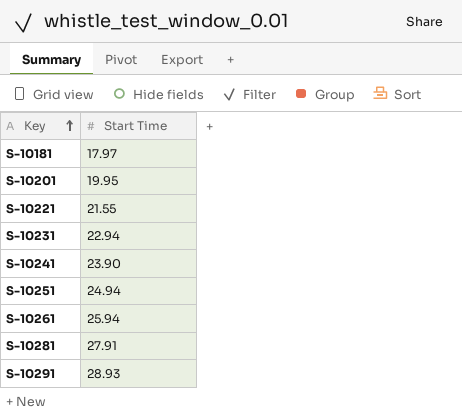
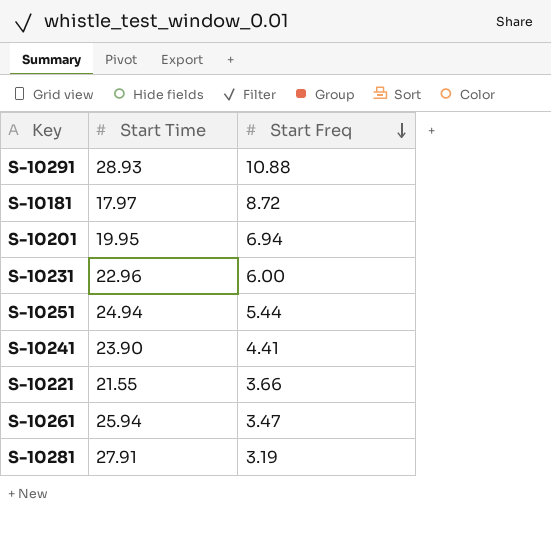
row order: Key ascending -> Start Freq descending
column Start Freq | position: none -> 3
S-10231 | Start Time: 22.94 -> 22.96

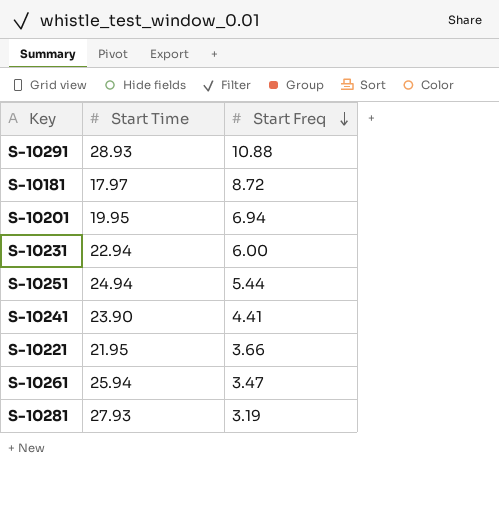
S-10231 | Start Time: 22.96 -> 22.94
S-10221 | Start Time: 21.55 -> 21.95
S-10281 | Start Time: 27.91 -> 27.93

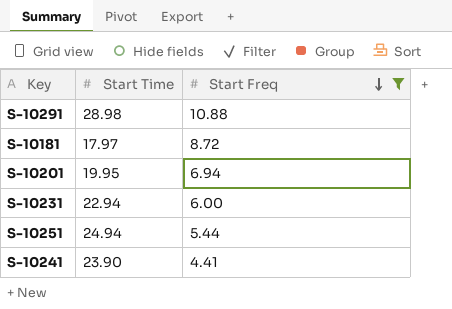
filter: none -> Start Freq >= 4.41
S-10291 | Start Time: 28.93 -> 28.98

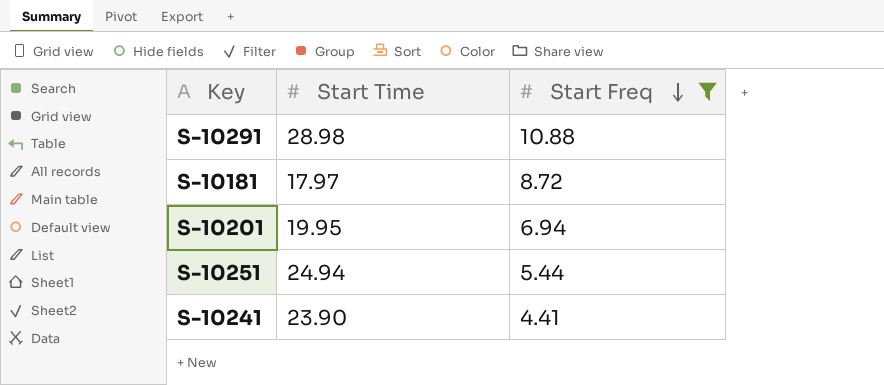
row S-10231: 22.94 | 6.00 -> none

